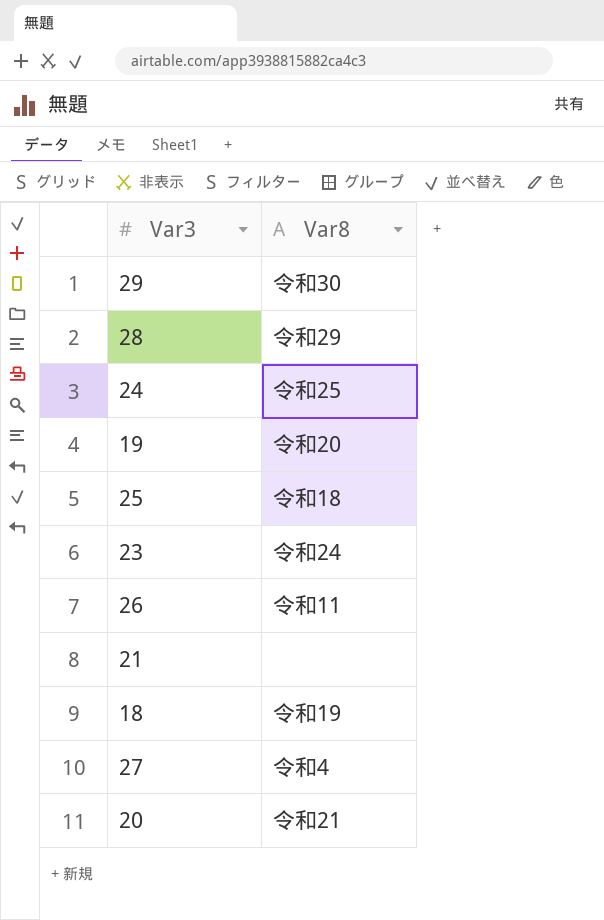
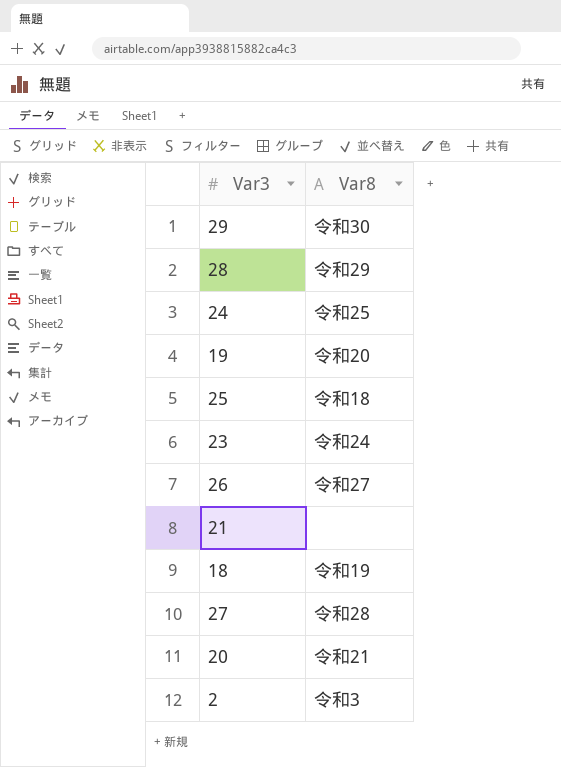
26 | Var8: 令和11 -> 令和27
27 | Var8: 令和4 -> 令和28
row 2: none -> 令和3

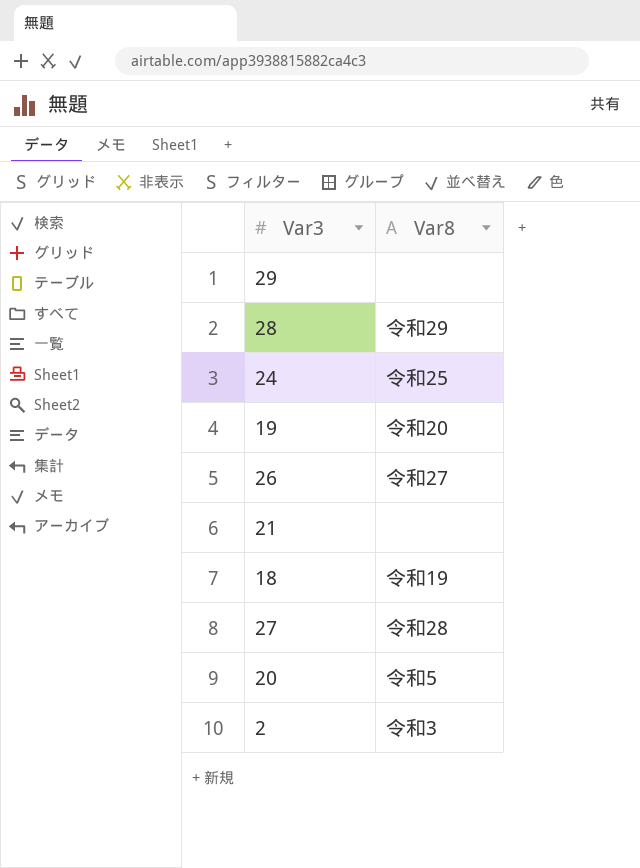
row 25: 令和18 -> none
row 23: 令和24 -> none
29 | Var8: 令和30 -> none
20 | Var8: 令和21 -> 令和5

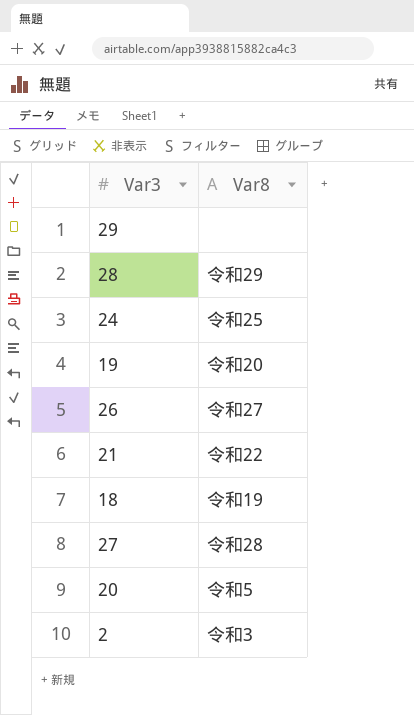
21 | Var8: none -> 令和22

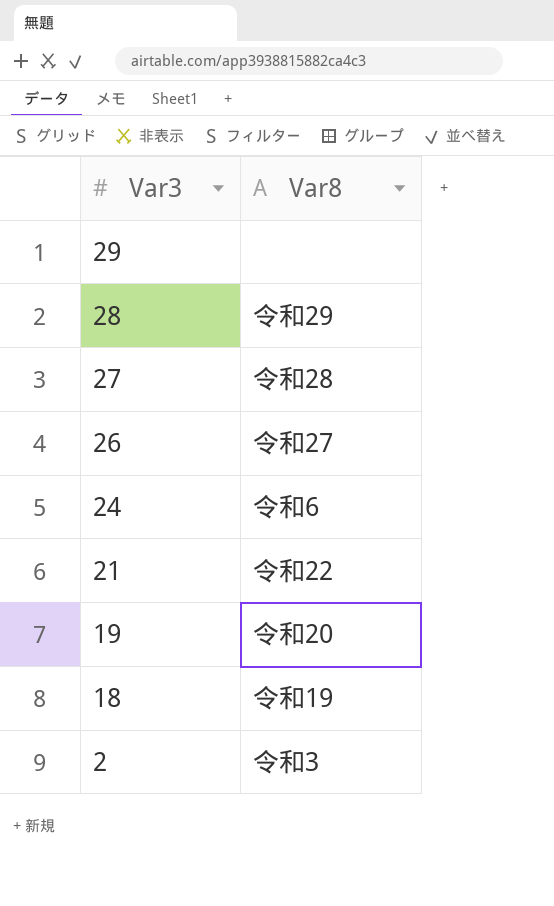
row order: none -> Var3 descending
row 20: 令和5 -> none
24 | Var8: 令和25 -> 令和6

